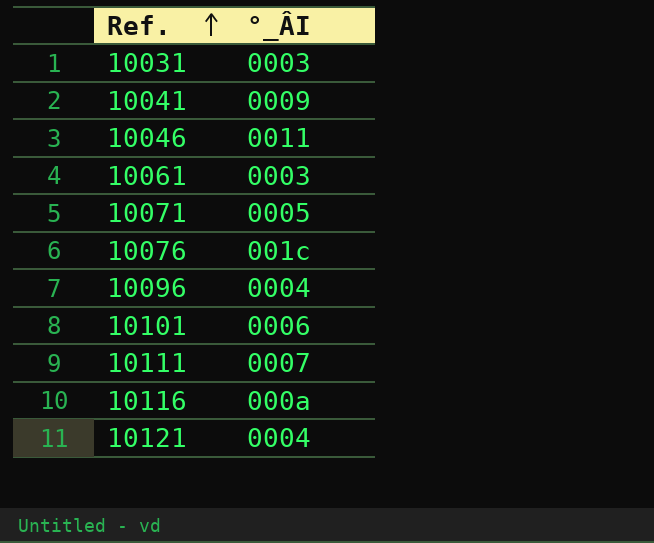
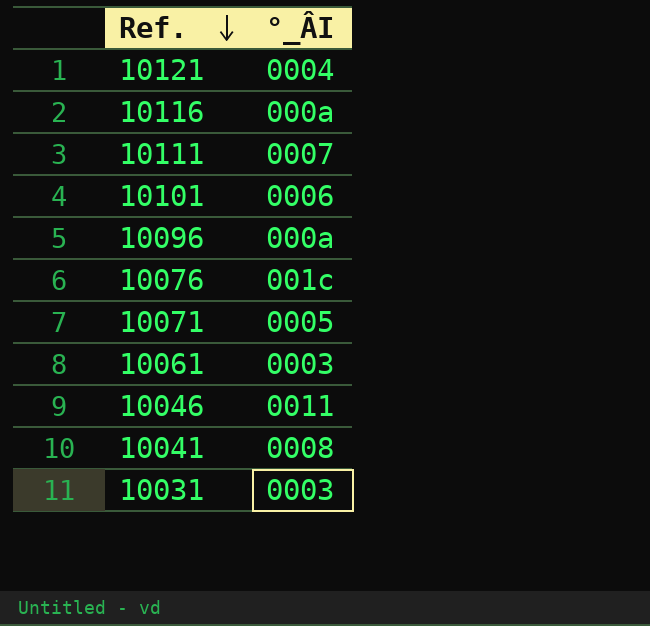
row order: Ref. ascending -> Ref. descending
10096 | °_ÂI: 0004 -> 000a
10041 | °_ÂI: 0009 -> 0008

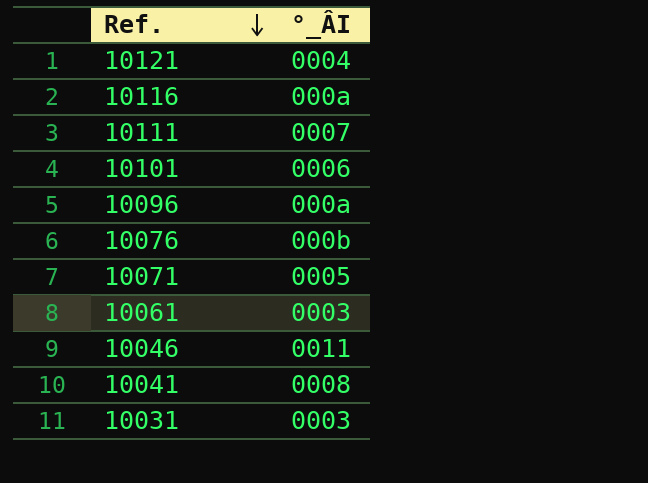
10076 | °_ÂI: 001c -> 000b

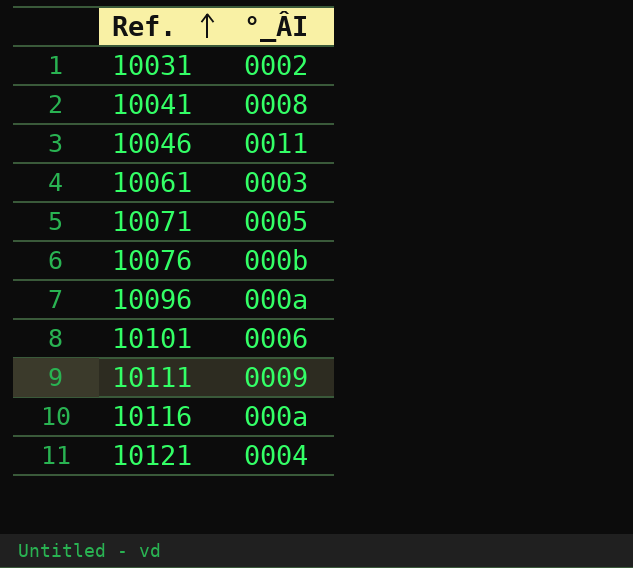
row order: Ref. descending -> Ref. ascending
10031 | °_ÂI: 0003 -> 0002
10111 | °_ÂI: 0007 -> 0009

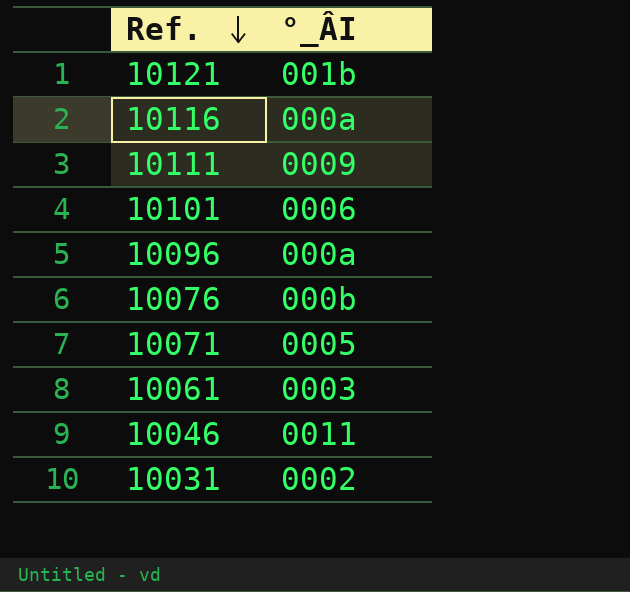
row order: Ref. ascending -> Ref. descending
row 10041: 0008 -> none
10121 | °_ÂI: 0004 -> 001b

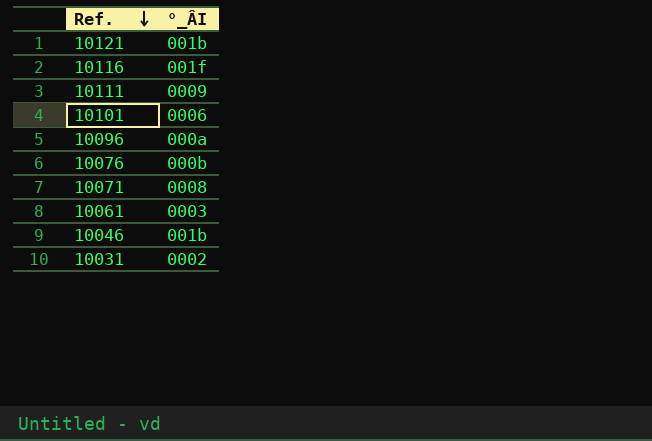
10116 | °_ÂI: 000a -> 001f
10071 | °_ÂI: 0005 -> 0008
10046 | °_ÂI: 0011 -> 001b

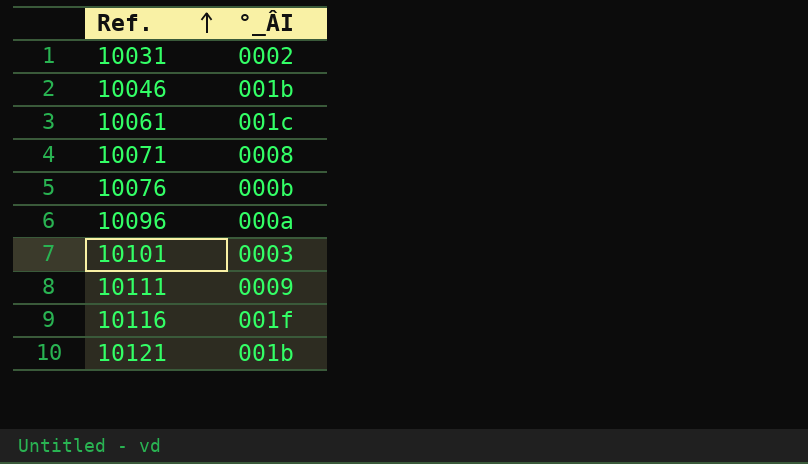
row order: Ref. descending -> Ref. ascending
10061 | °_ÂI: 0003 -> 001c
10101 | °_ÂI: 0006 -> 0003

